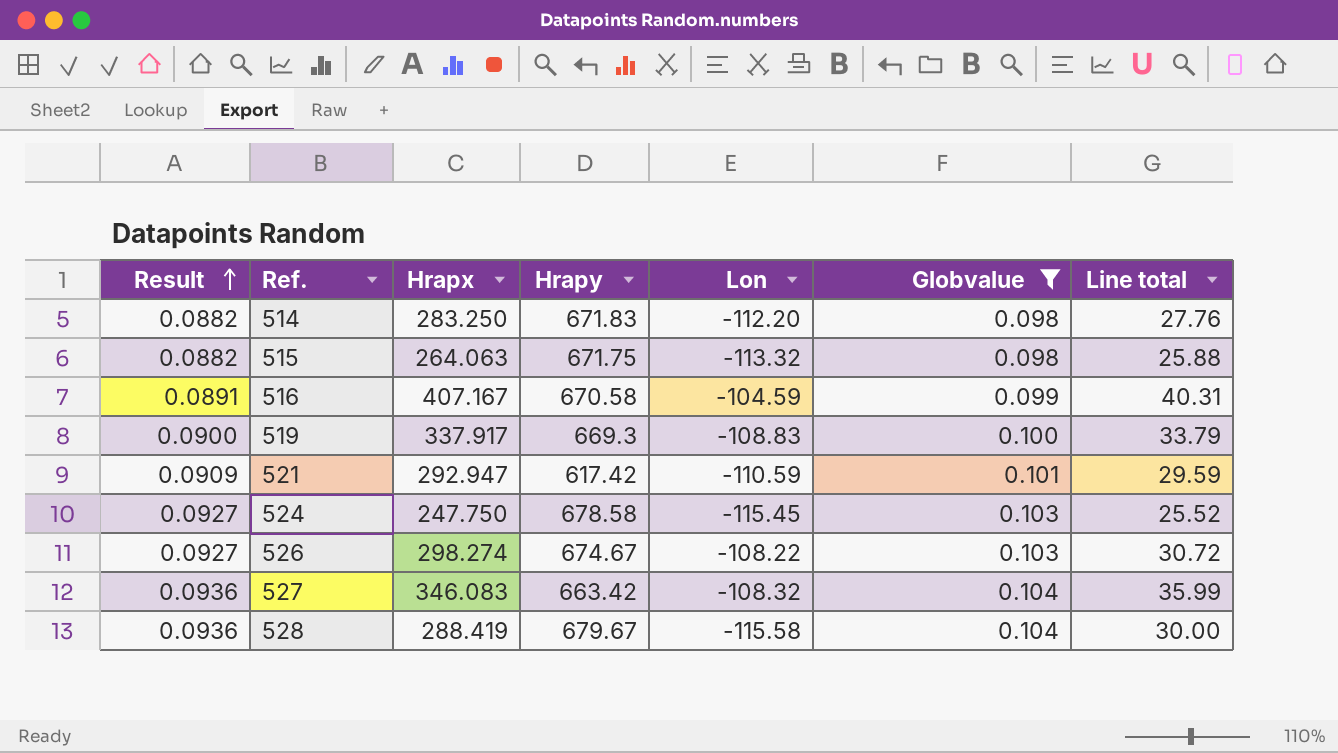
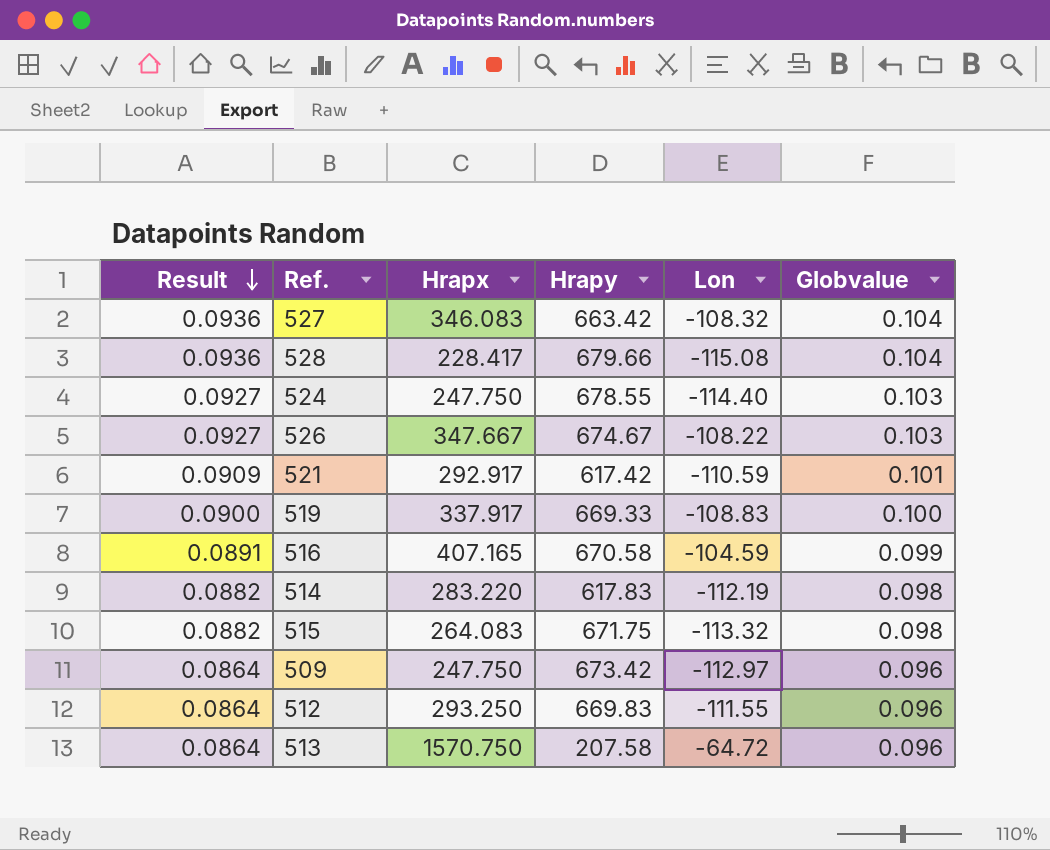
filter: Globvalue != 0.096 -> none
row order: Result ascending -> Result descending
column Line total | formula: [Hrapx] * [Globvalue] -> none
528 | Hrapx: 288.419 -> 228.417
528 | Hrapy: 679.67 -> 679.66
528 | Lon: -115.58 -> -115.08
524 | Hrapy: 678.58 -> 678.55
524 | Lon: -115.45 -> -114.40
526 | Hrapx: 298.274 -> 347.667
521 | Hrapx: 292.947 -> 292.917
519 | Hrapy: 669.3 -> 669.33
516 | Hrapx: 407.167 -> 407.165
514 | Hrapx: 283.250 -> 283.220
514 | Hrapy: 671.83 -> 617.83
514 | Lon: -112.20 -> -112.19
515 | Hrapx: 264.063 -> 264.083

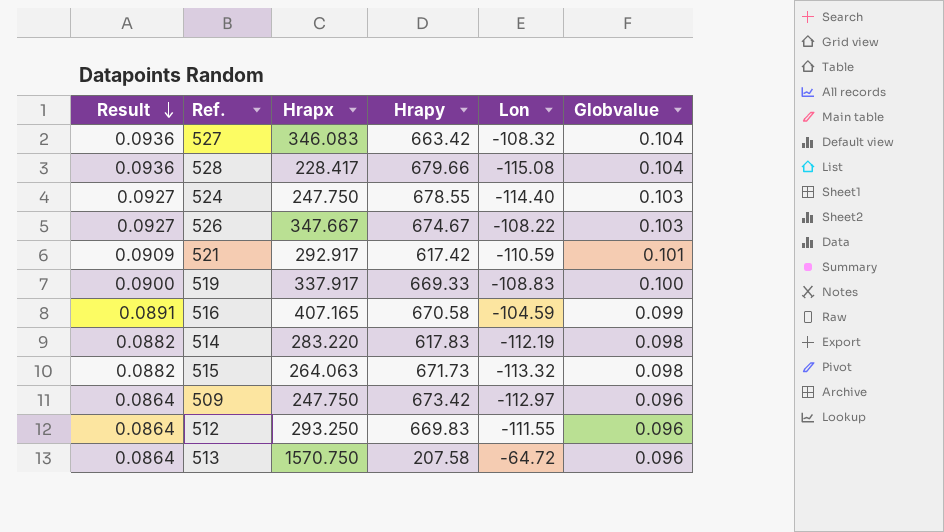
515 | Hrapx: 264.083 -> 264.063
515 | Hrapy: 671.75 -> 671.73

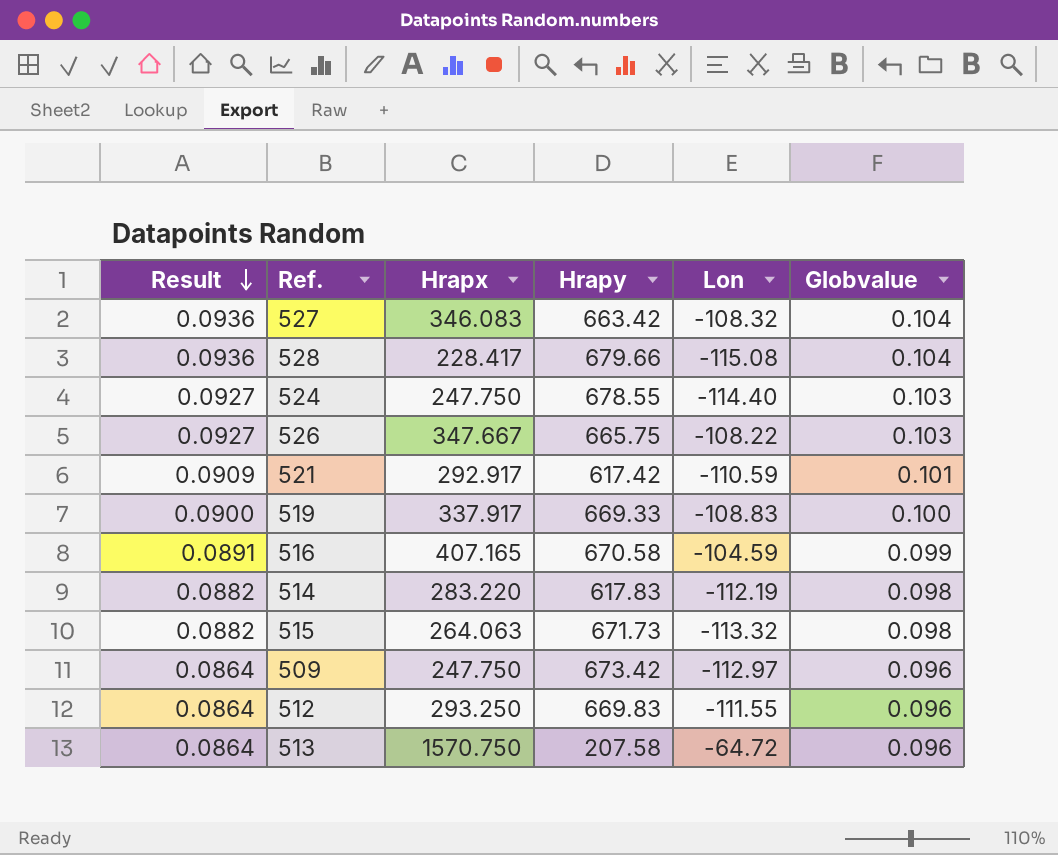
526 | Hrapy: 674.67 -> 665.75

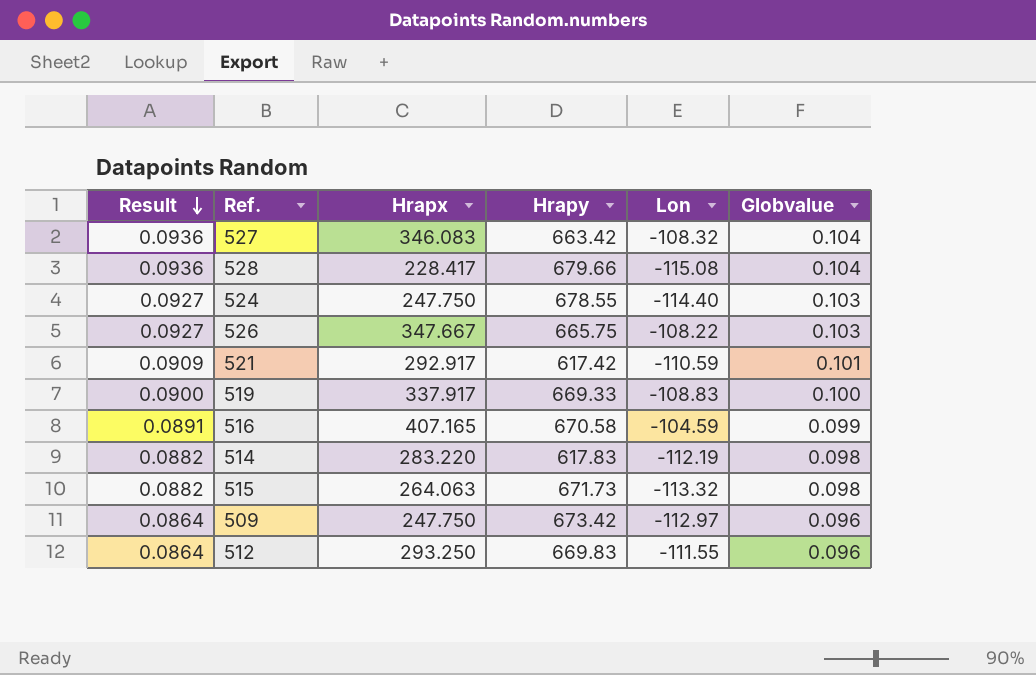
row 513: 0.0864 | 1570.750 | 207.58 | -64.72 | 0.096 -> none

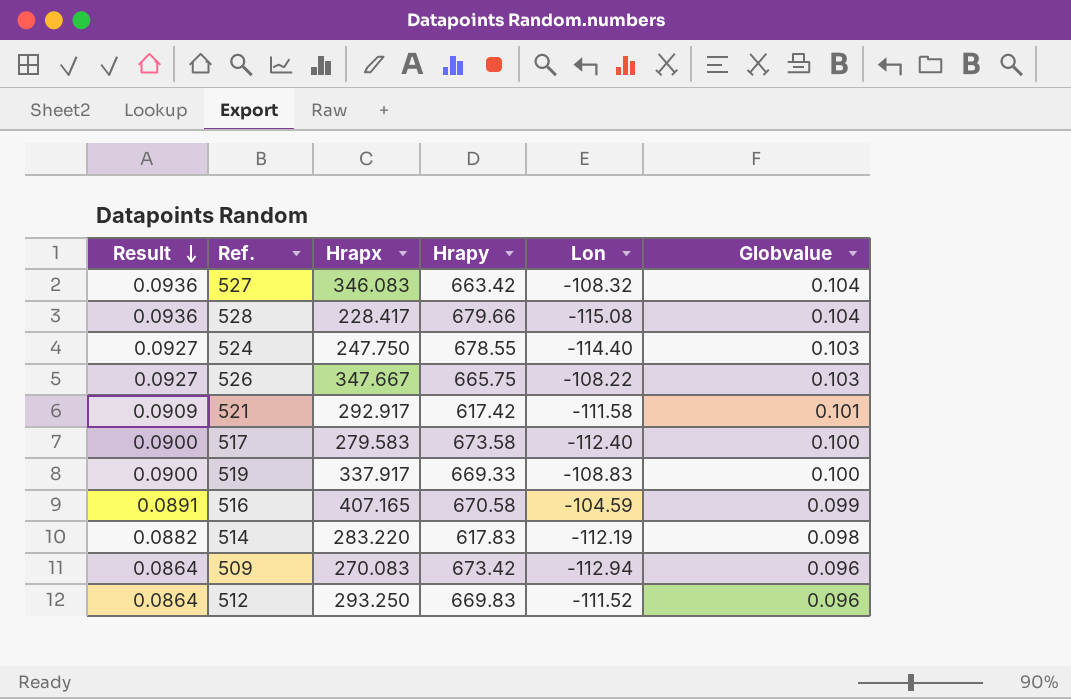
row 515: 0.0882 | 264.063 | 671.73 | -113.32 | 0.098 -> none
521 | Lon: -110.59 -> -111.58
row 517: none -> 0.0900 | 279.583 | 673.58 | -112.40 | 0.100
509 | Hrapx: 247.750 -> 270.083
509 | Lon: -112.97 -> -112.94
512 | Lon: -111.55 -> -111.52

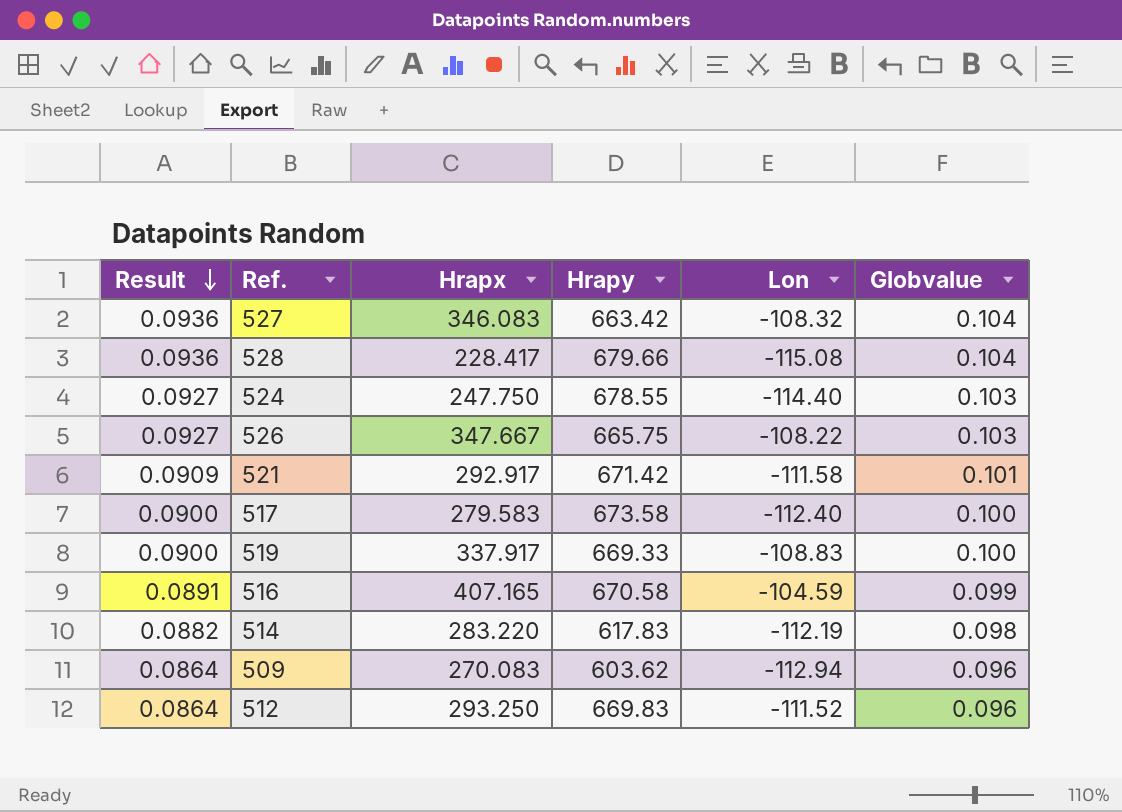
521 | Hrapy: 617.42 -> 671.42
509 | Hrapy: 673.42 -> 603.62

